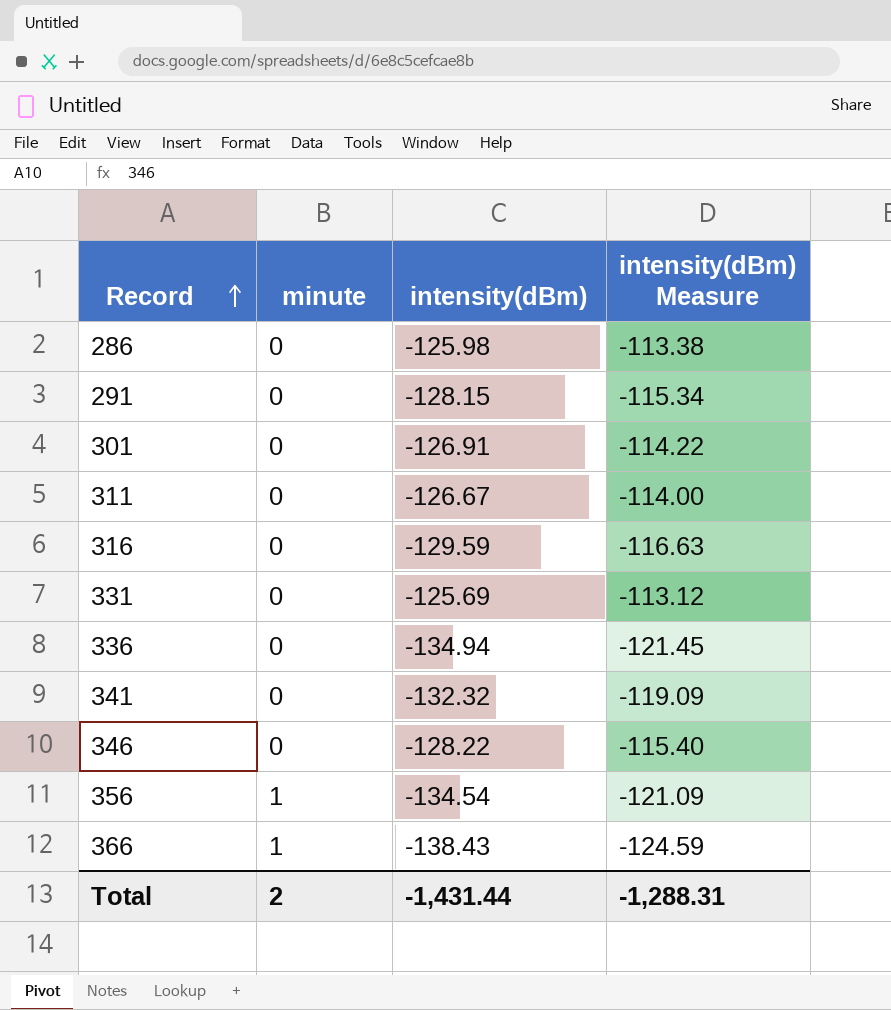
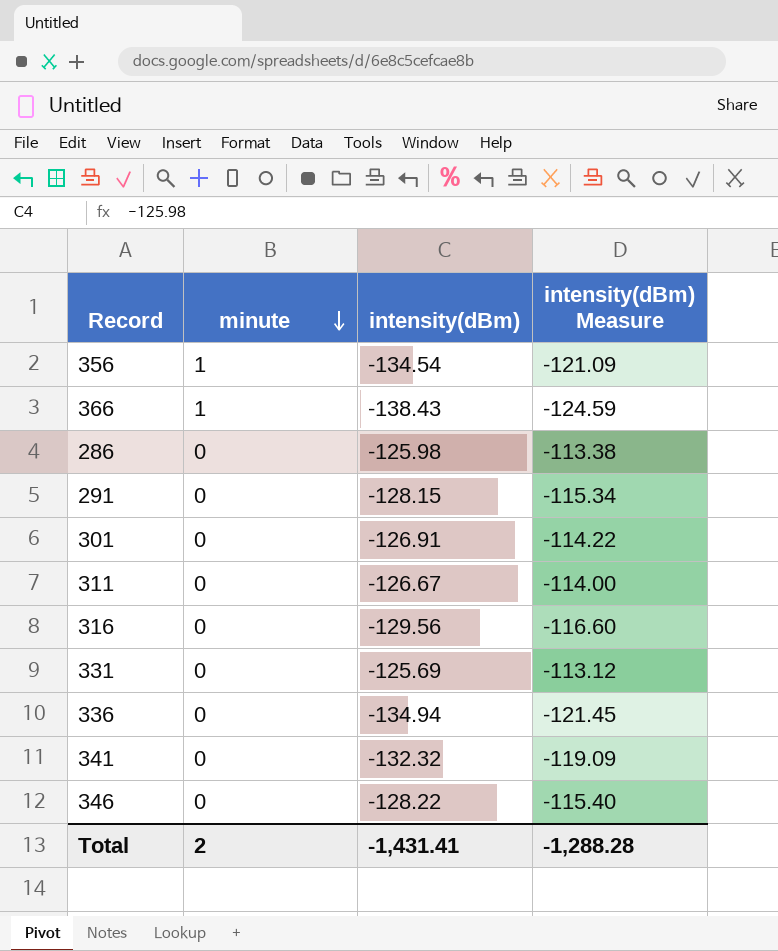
row order: Record ascending -> minute descending
316 | intensity(dBm): -129.59 -> -129.56
316 | intensity(dBm) Measure: -116.63 -> -116.60
Total | intensity(dBm): -1,431.44 -> -1,431.41
Total | intensity(dBm) Measure: -1,288.31 -> -1,288.28

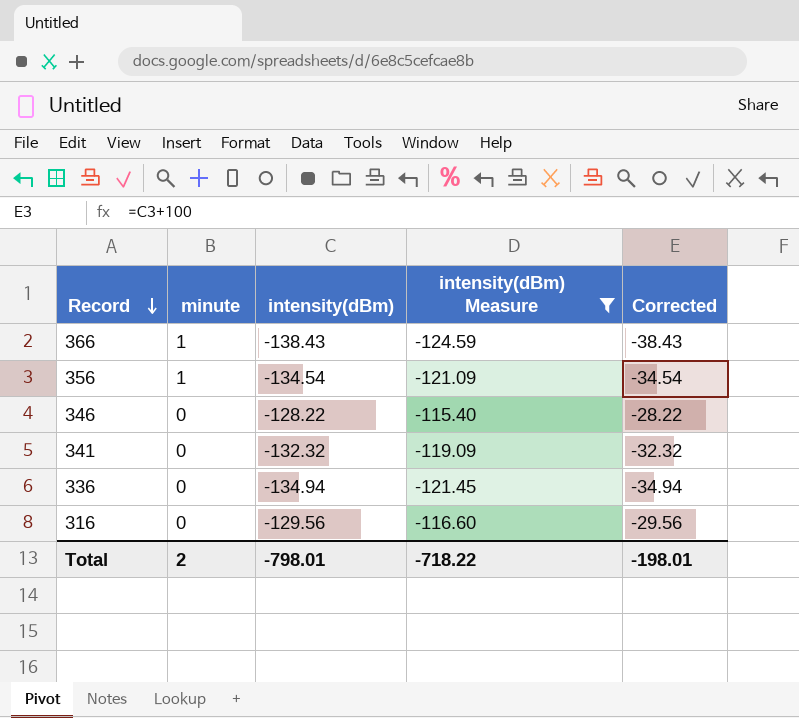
filter: none -> intensity(dBm) Measure <= -115.40
row order: minute descending -> Record descending
column Corrected | formula: none -> [intensity(dBm)] + 100
Total | intensity(dBm): -1,431.41 -> -798.01
Total | intensity(dBm) Measure: -1,288.28 -> -718.22

